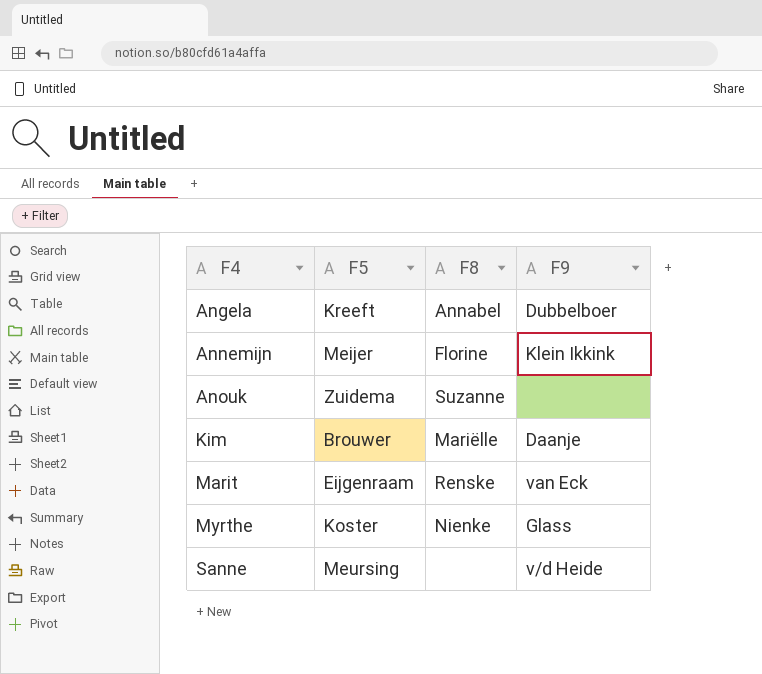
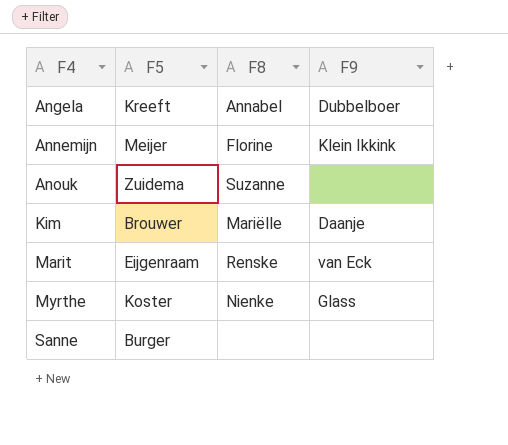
Sanne | F5: Meursing -> Burger
Sanne | F9: v/d Heide -> none

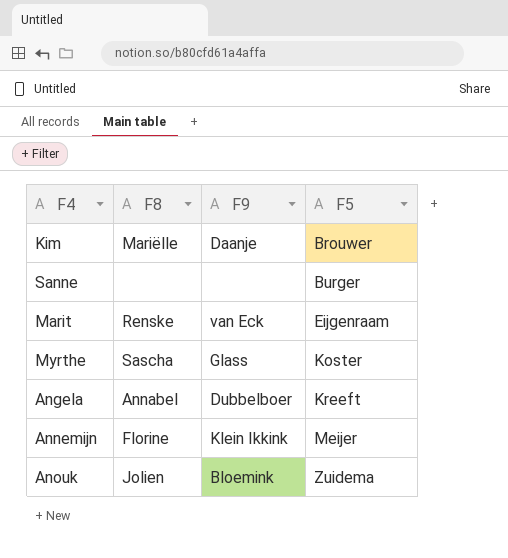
row order: F4 ascending -> F5 ascending
column F5 | position: 2 -> 4
Myrthe | F8: Nienke -> Sascha
Anouk | F8: Suzanne -> Jolien
Anouk | F9: none -> Bloemink

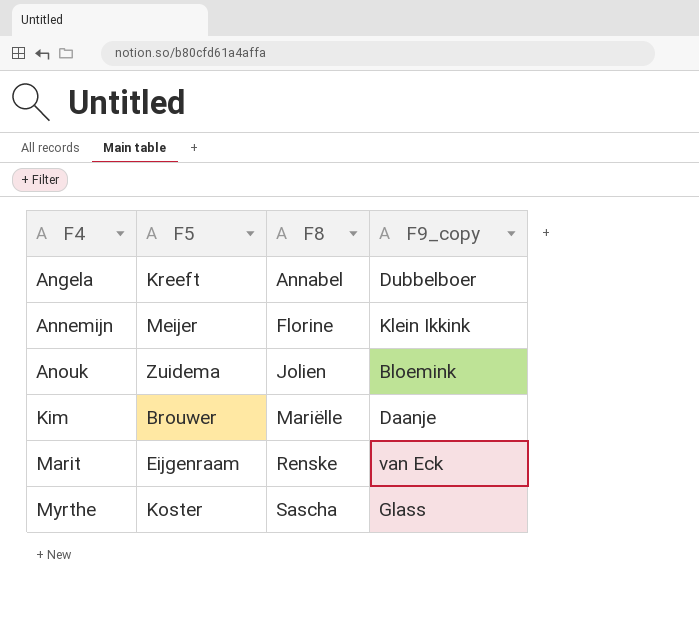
row order: F5 ascending -> F4 ascending
column F5 | position: 4 -> 2
column name: F9 -> F9_copy
row Sanne: none | none | Burger -> none

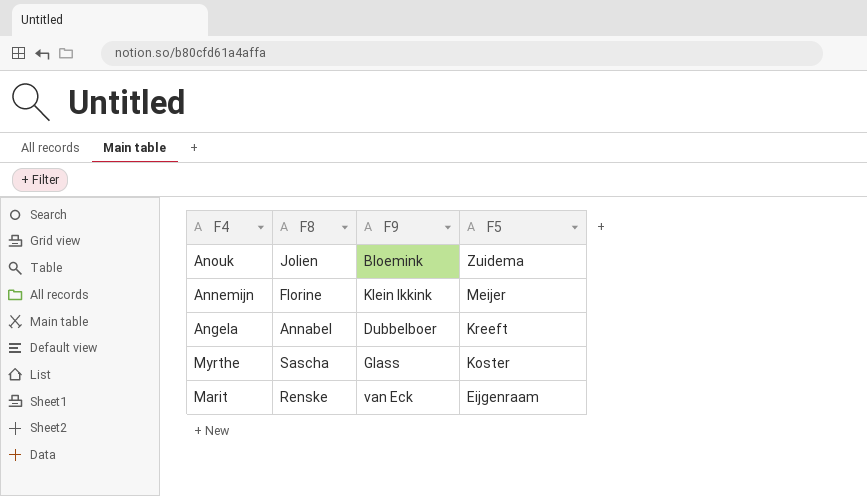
row order: F4 ascending -> F5 descending
column name: F9_copy -> F9
column F5 | position: 2 -> 4
row Kim: Brouwer | Mariëlle | Daanje -> none

